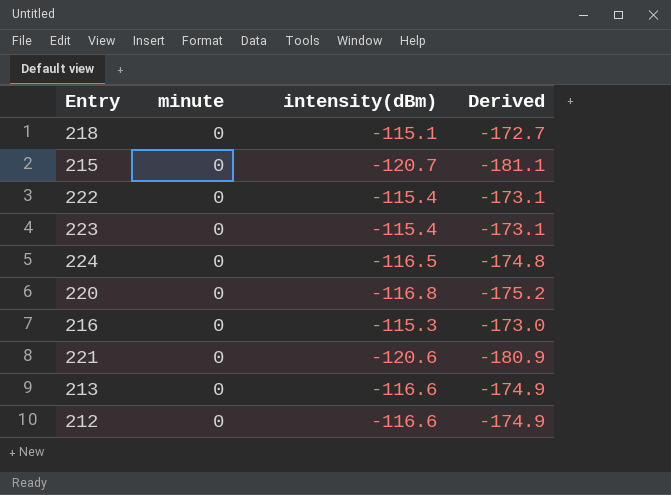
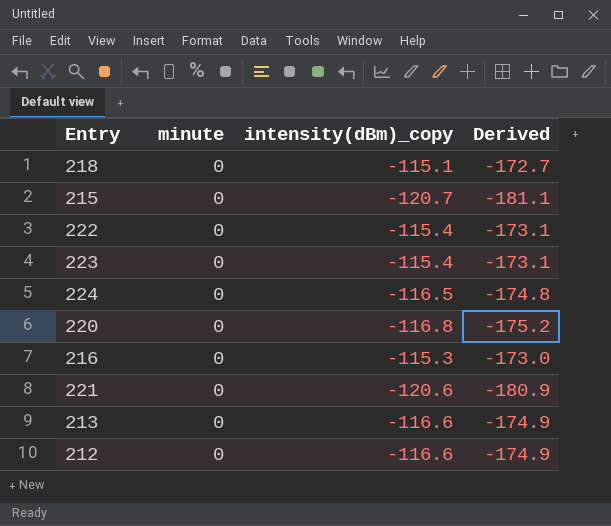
column name: intensity(dBm) -> intensity(dBm)_copy

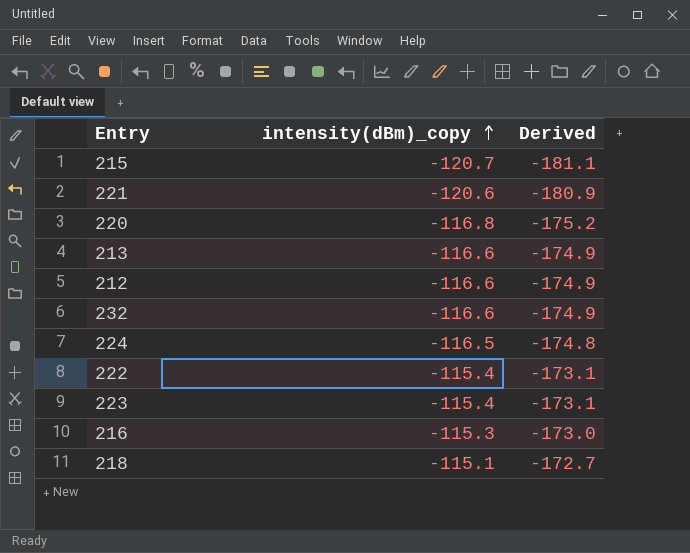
row order: none -> intensity(dBm)_copy ascending
column minute | position: 2 -> none
row 232: none -> -116.6 | -174.9

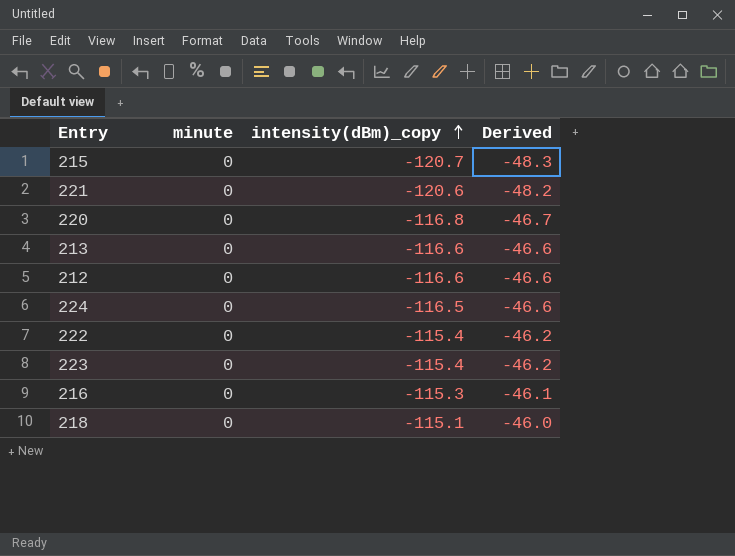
column minute | position: none -> 2
column Derived | formula: [intensity(dBm)_copy] * 1.5 -> [intensity(dBm)_copy] * 0.4
row 232: -116.6 | -174.9 -> none

